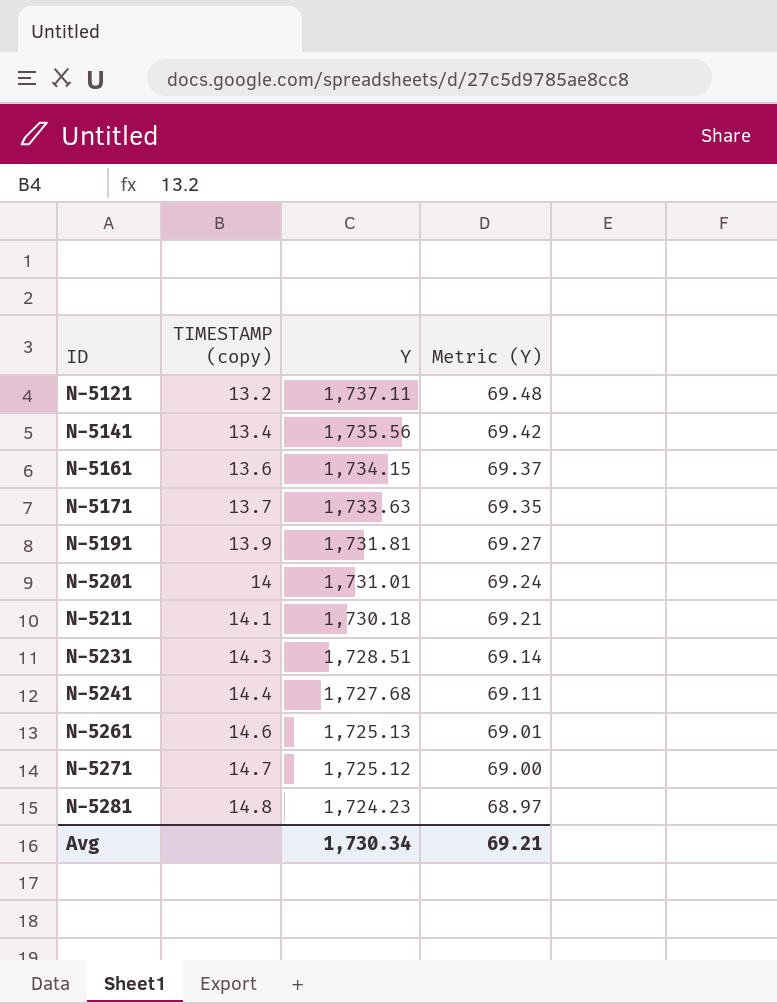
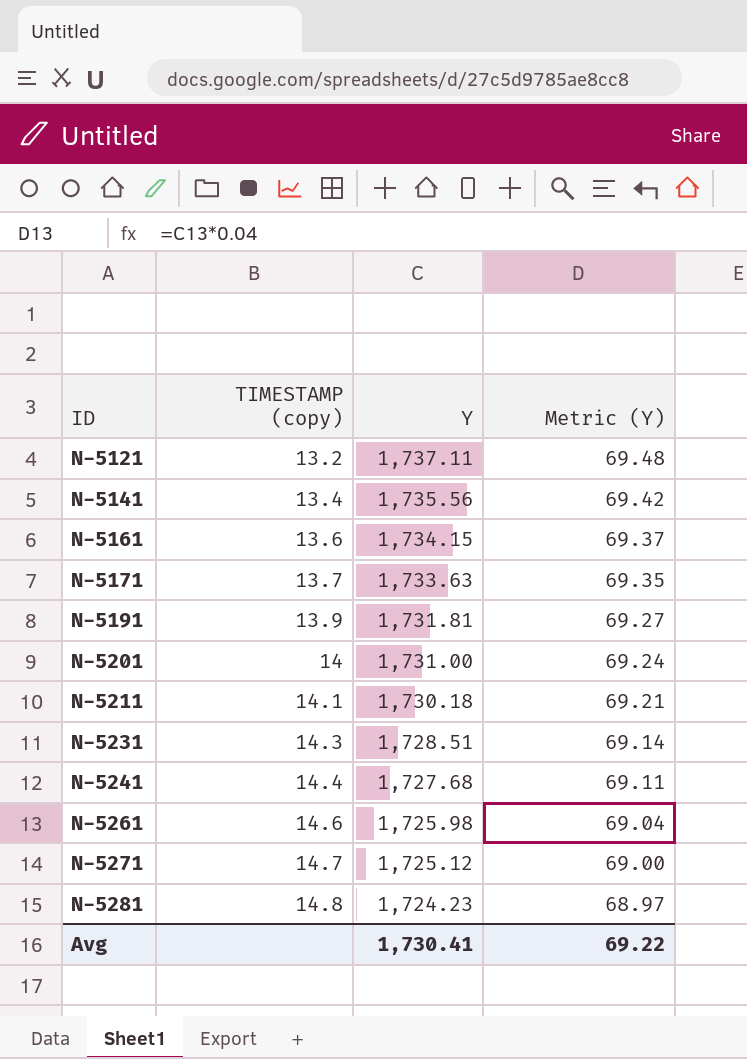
N-5201 | Y: 1,731.01 -> 1,731.00
N-5261 | Y: 1,725.13 -> 1,725.98
N-5261 | Metric (Y): 69.01 -> 69.04
Avg | Y: 1,730.34 -> 1,730.41
Avg | Metric (Y): 69.21 -> 69.22

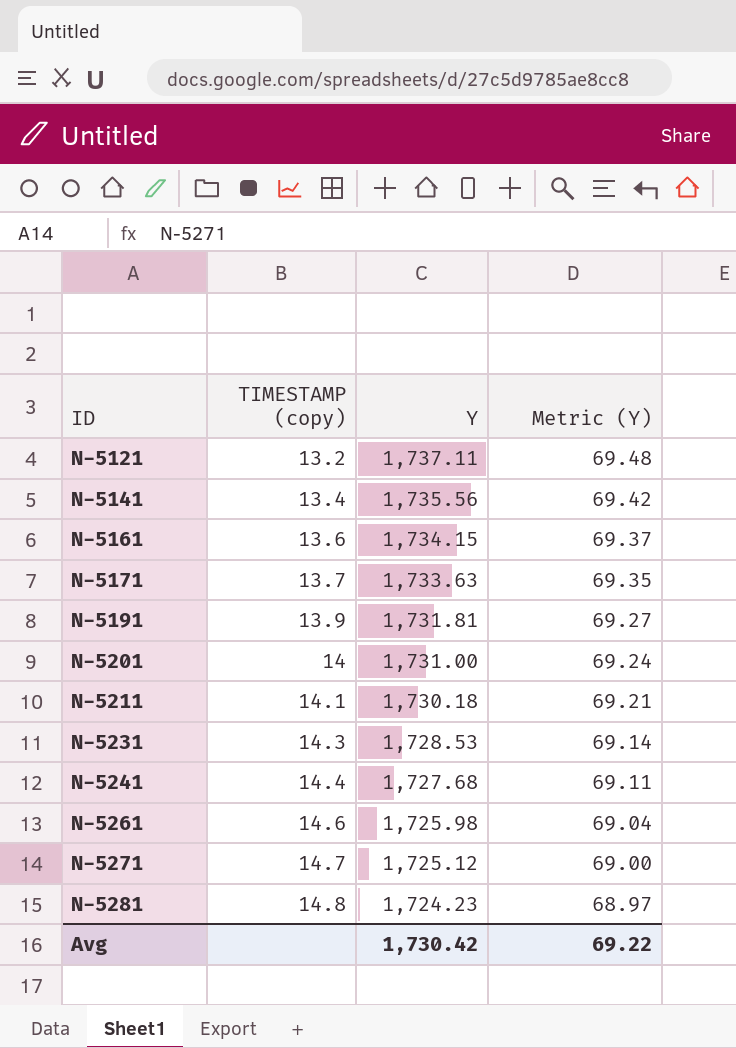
N-5231 | Y: 1,728.51 -> 1,728.53
Avg | Y: 1,730.41 -> 1,730.42

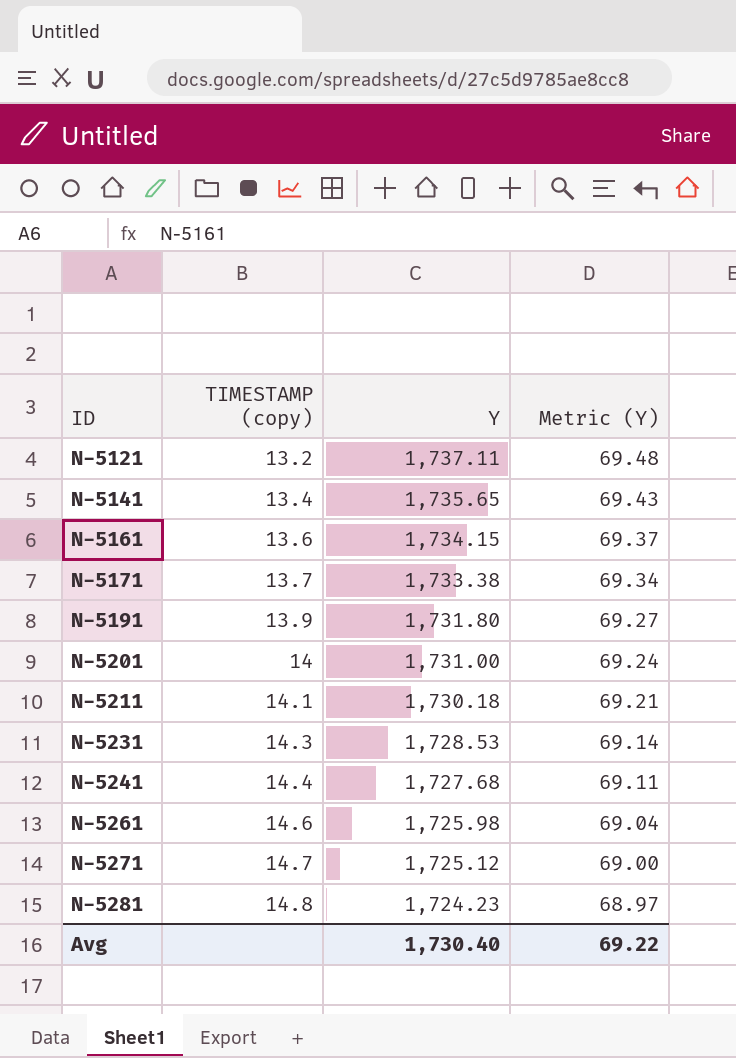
N-5141 | Y: 1,735.56 -> 1,735.65
N-5141 | Metric (Y): 69.42 -> 69.43
N-5171 | Y: 1,733.63 -> 1,733.38
N-5171 | Metric (Y): 69.35 -> 69.34
N-5191 | Y: 1,731.81 -> 1,731.80
Avg | Y: 1,730.42 -> 1,730.40

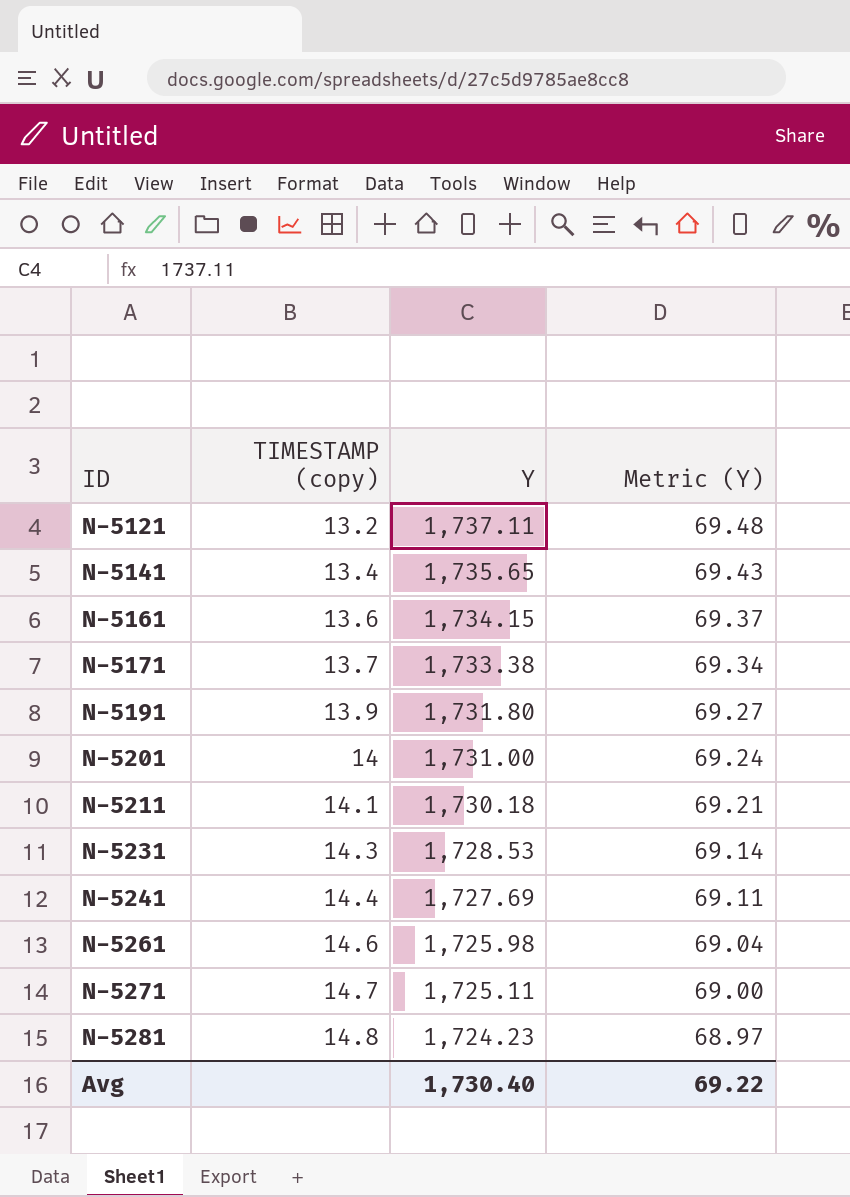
N-5241 | Y: 1,727.68 -> 1,727.69
N-5271 | Y: 1,725.12 -> 1,725.11

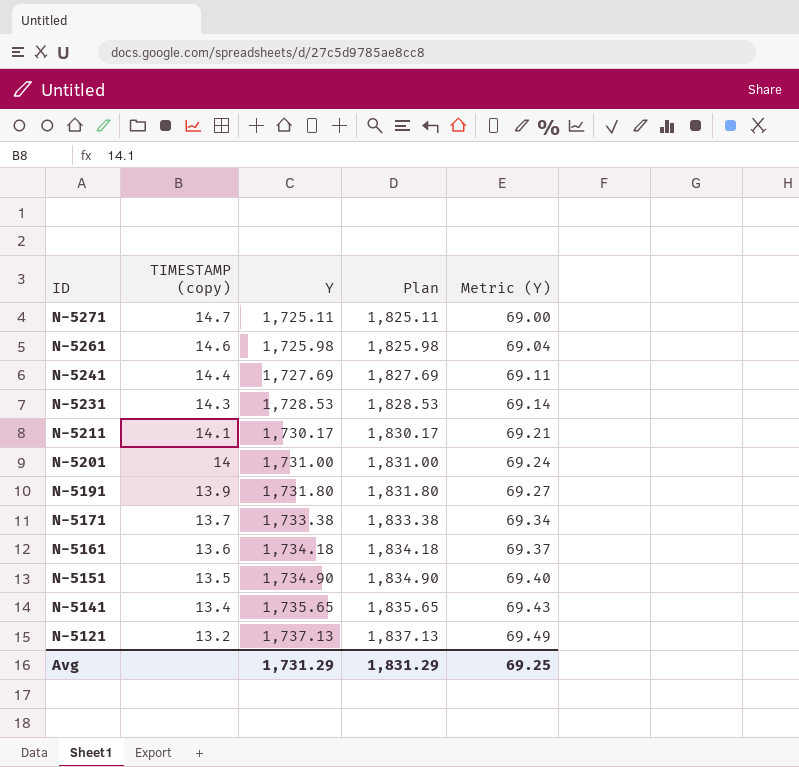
row order: ID ascending -> ID descending
column Plan | formula: none -> [Y] + 100
row N-5281: 14.8 | 1,724.23 | 68.97 -> none
N-5211 | Y: 1,730.18 -> 1,730.17
N-5161 | Y: 1,734.15 -> 1,734.18
row N-5151: none -> 13.5 | 1,734.90 | 1,834.90 | 69.40
N-5121 | Y: 1,737.11 -> 1,737.13
N-5121 | Metric (Y): 69.48 -> 69.49
Avg | Y: 1,730.40 -> 1,731.29
Avg | Metric (Y): 69.22 -> 69.25

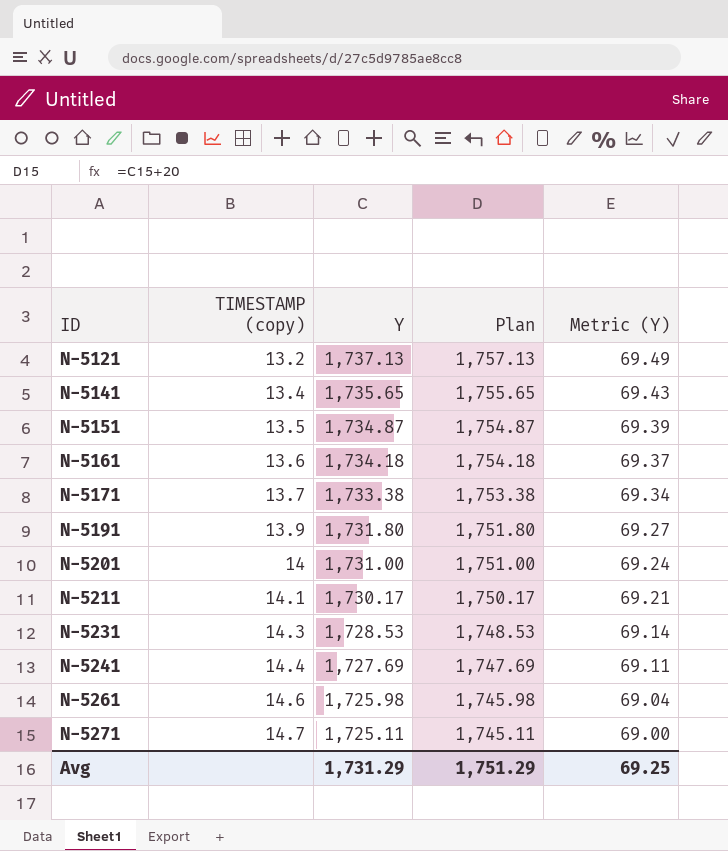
row order: ID descending -> ID ascending
column Plan | formula: [Y] + 100 -> [Y] + 20
N-5151 | Y: 1,734.90 -> 1,734.87
N-5151 | Metric (Y): 69.40 -> 69.39
Avg | Plan: 1,831.29 -> 1,751.29

